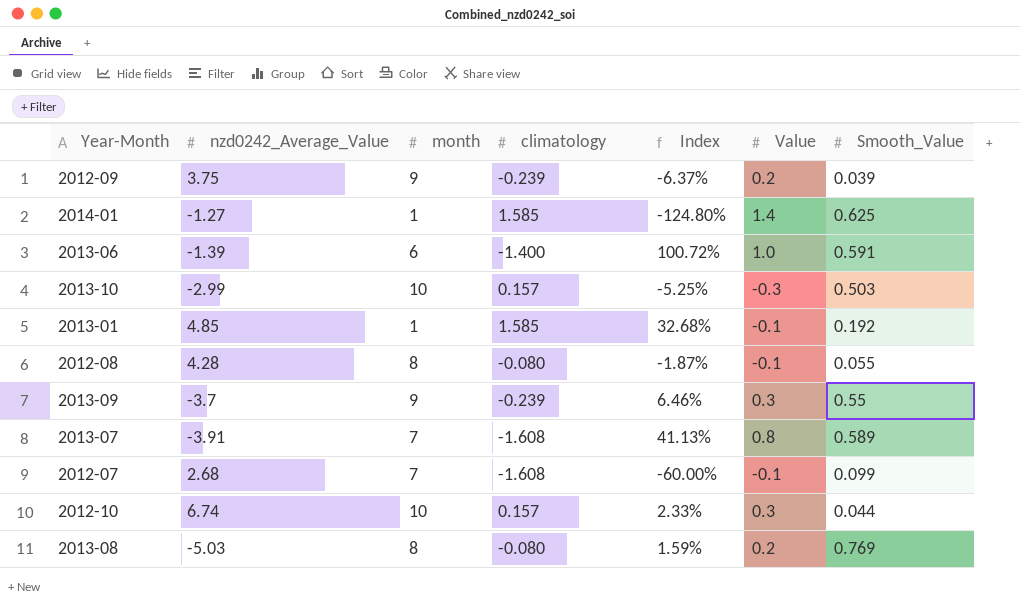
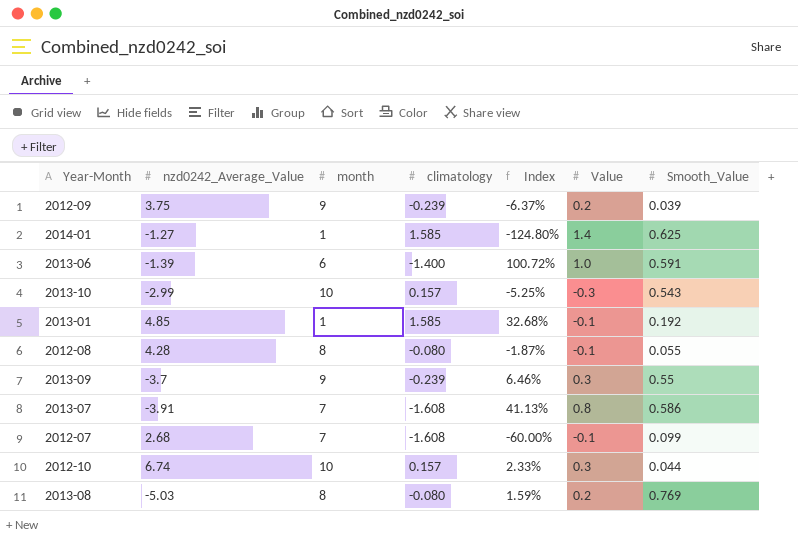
2013-10 | Smooth_Value: 0.503 -> 0.543
2013-07 | Smooth_Value: 0.589 -> 0.586

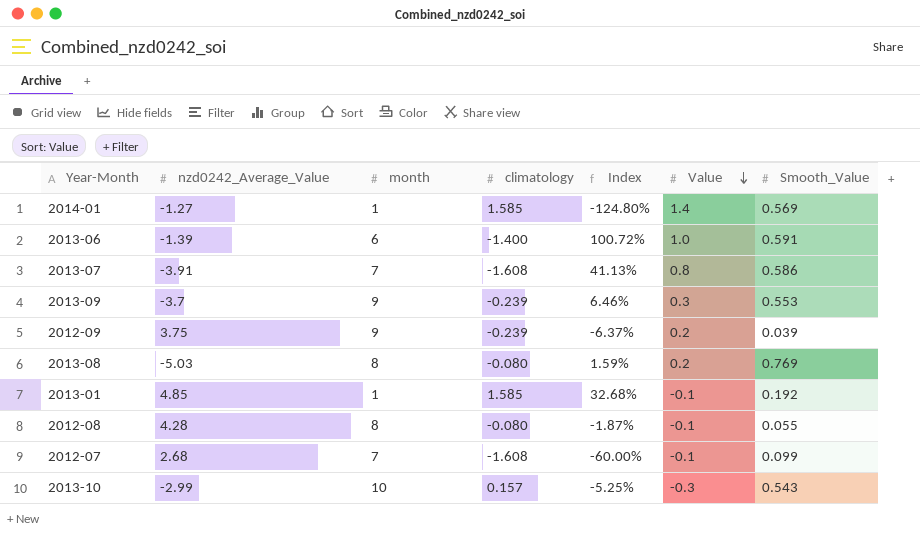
row order: none -> Value descending
row 2012-10: 6.74 | 10 | 0.157 | 2.33% | 0.3 | 0.044 -> none
2014-01 | Smooth_Value: 0.625 -> 0.569
2013-09 | Smooth_Value: 0.55 -> 0.553

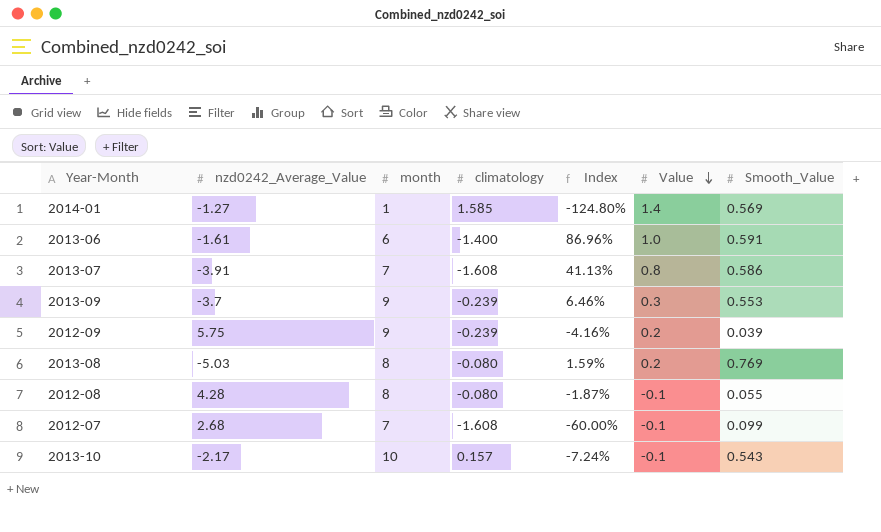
row 2013-01: 4.85 | 1 | 1.585 | 32.68% | -0.1 | 0.192 -> none
2013-06 | nzd0242_Average_Value: -1.39 -> -1.61
2013-06 | Index: 100.72% -> 86.96%
2012-09 | nzd0242_Average_Value: 3.75 -> 5.75
2012-09 | Index: -6.37% -> -4.16%
2013-10 | nzd0242_Average_Value: -2.99 -> -2.17
2013-10 | Index: -5.25% -> -7.24%
2013-10 | Value: -0.3 -> -0.1

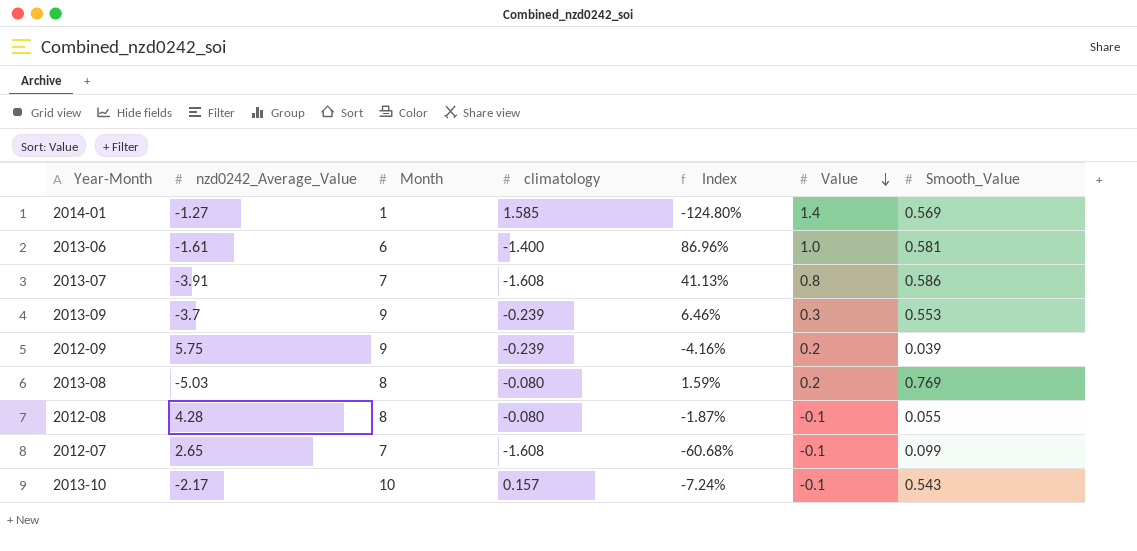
column name: month -> Month
2013-06 | Smooth_Value: 0.591 -> 0.581
2012-07 | nzd0242_Average_Value: 2.68 -> 2.65
2012-07 | Index: -60.00% -> -60.68%

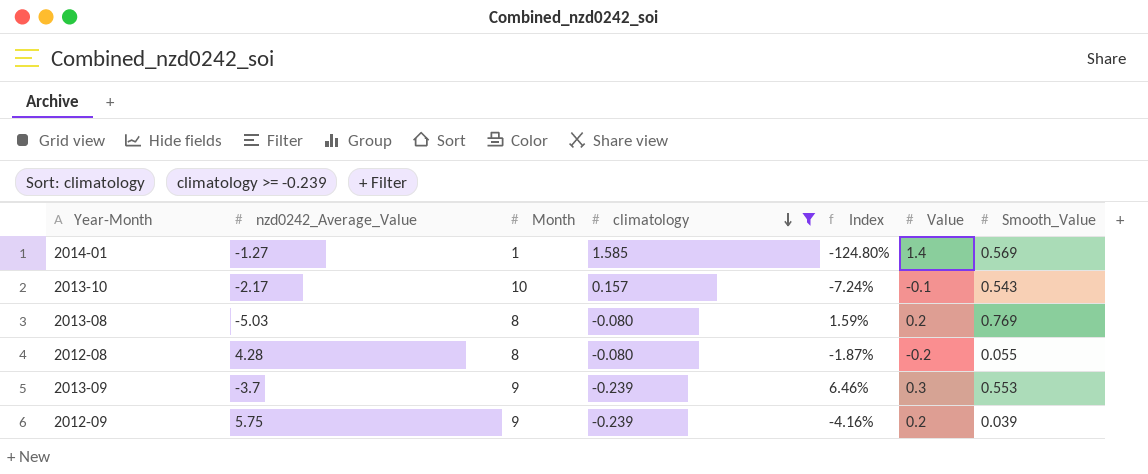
filter: none -> climatology >= -0.239
row order: Value descending -> climatology descending
2012-08 | Value: -0.1 -> -0.2

